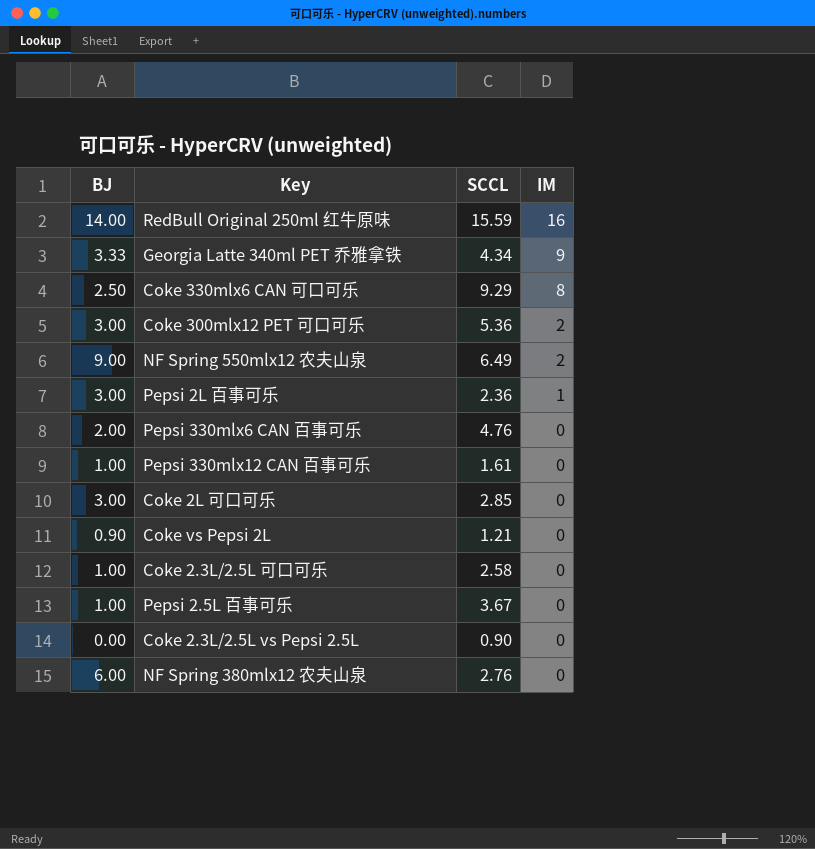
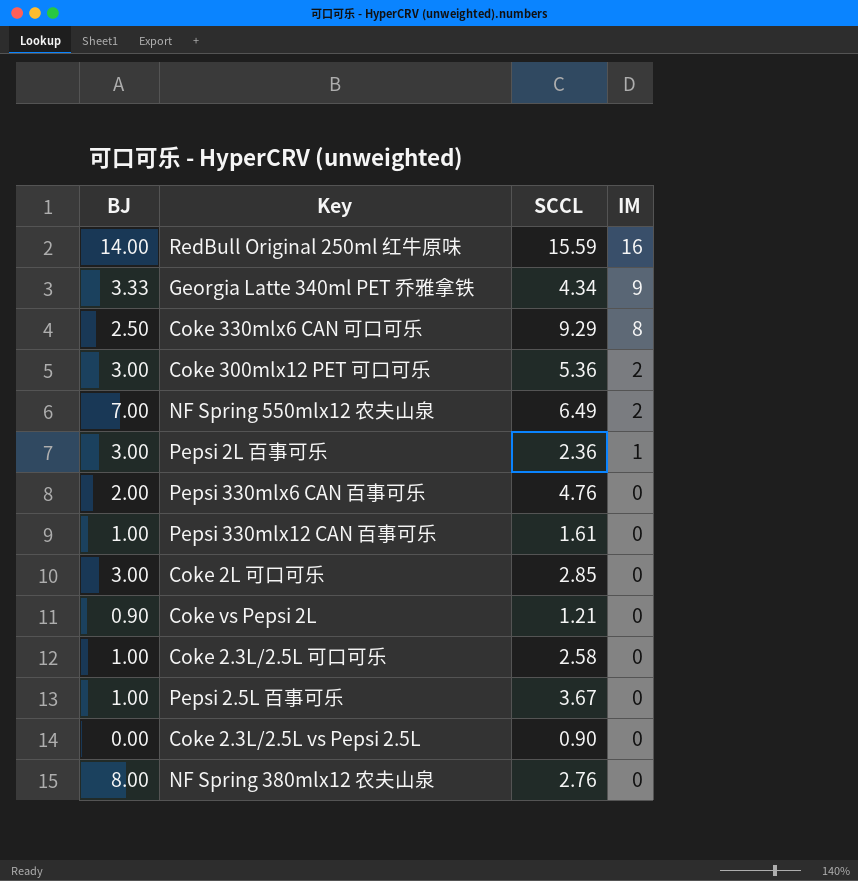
NF Spring 550mlx12 农夫山泉 | BJ: 9.00 -> 7.00
NF Spring 380mlx12 农夫山泉 | BJ: 6.00 -> 8.00

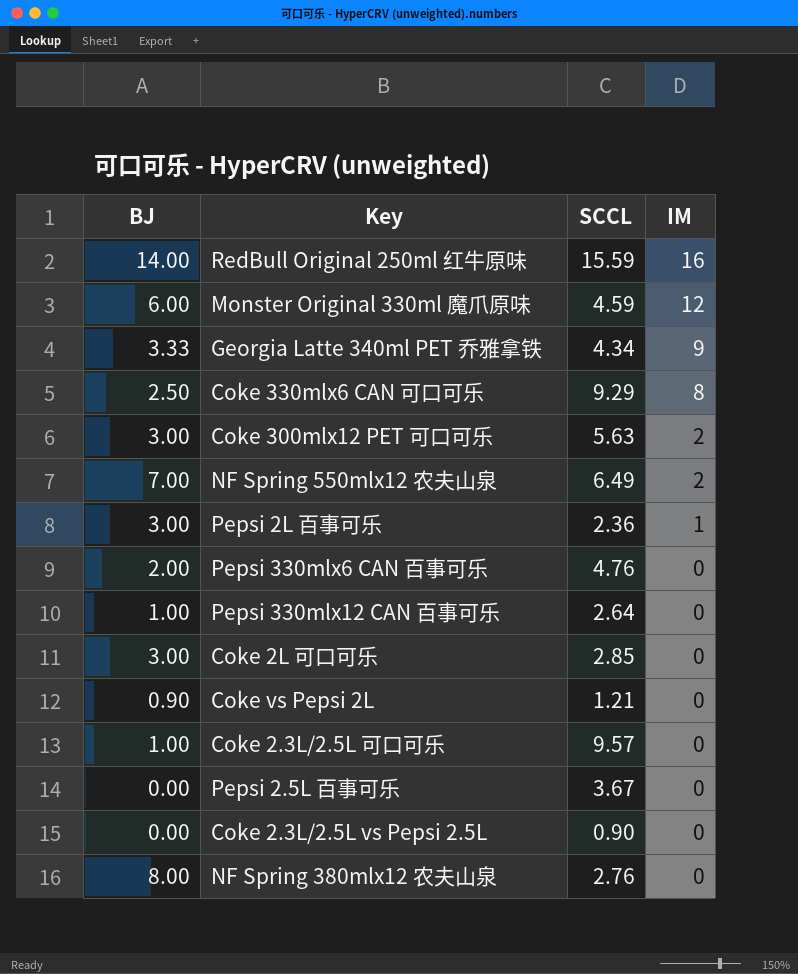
row Monster Original 330ml 魔爪原味: none -> 6.00 | 4.59 | 12
Coke 300mlx12 PET 可口可乐 | SCCL: 5.36 -> 5.63
Pepsi 330mlx12 CAN 百事可乐 | SCCL: 1.61 -> 2.64
Coke 2.3L/2.5L 可口可乐 | SCCL: 2.58 -> 9.57
Pepsi 2.5L 百事可乐 | BJ: 1.00 -> 0.00

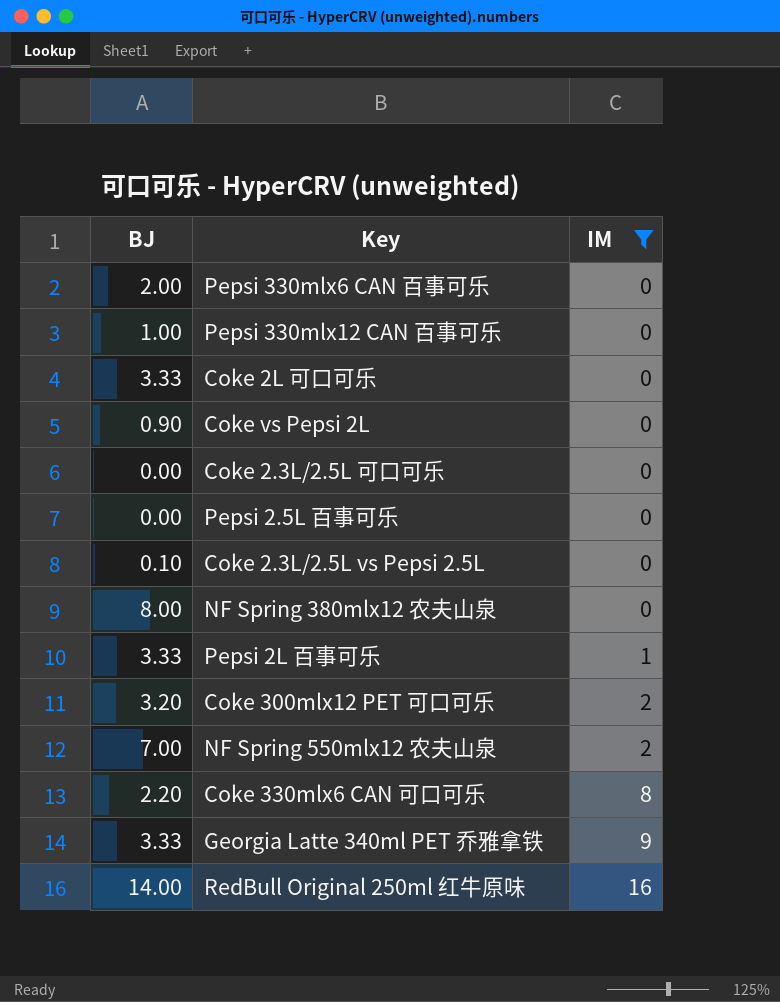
filter: none -> IM != 12
row order: IM descending -> IM ascending
column SCCL | position: 3 -> none
Coke 2L 可口可乐 | BJ: 3.00 -> 3.33
Coke 2.3L/2.5L 可口可乐 | BJ: 1.00 -> 0.00
Coke 2.3L/2.5L vs Pepsi 2.5L | BJ: 0.00 -> 0.10
Pepsi 2L 百事可乐 | BJ: 3.00 -> 3.33
Coke 300mlx12 PET 可口可乐 | BJ: 3.00 -> 3.20
Coke 330mlx6 CAN 可口可乐 | BJ: 2.50 -> 2.20

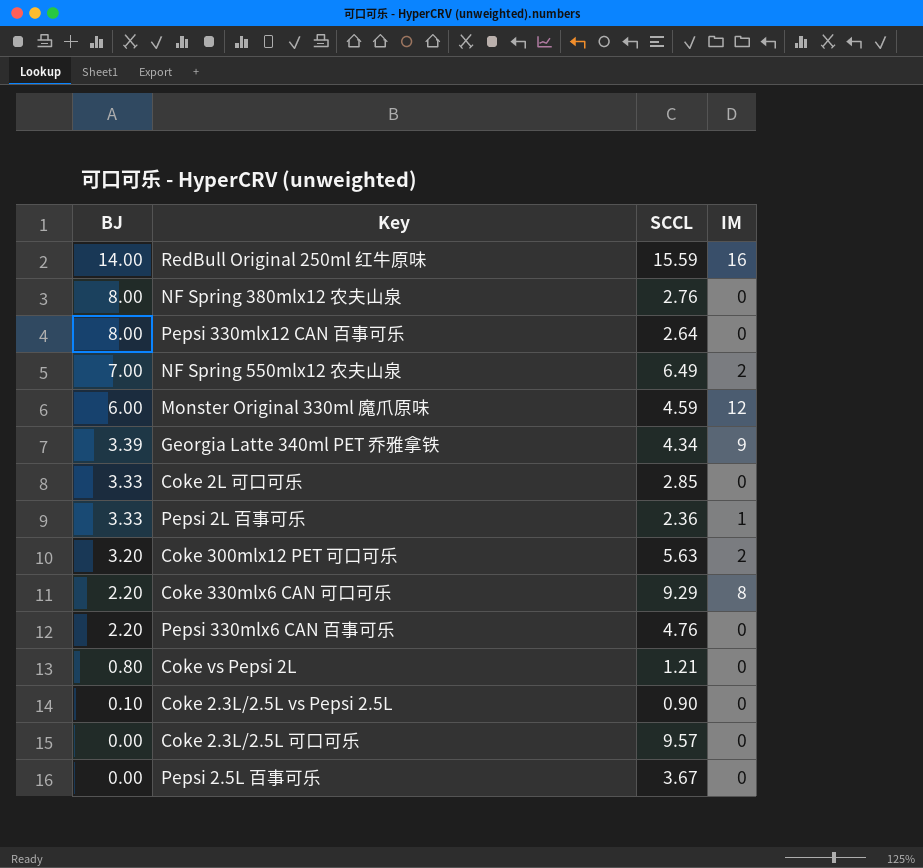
filter: IM != 12 -> none
row order: IM ascending -> BJ descending
column SCCL | position: none -> 3
Pepsi 330mlx12 CAN 百事可乐 | BJ: 1.00 -> 8.00
Georgia Latte 340ml PET 乔雅拿铁 | BJ: 3.33 -> 3.39
Pepsi 330mlx6 CAN 百事可乐 | BJ: 2.00 -> 2.20
Coke vs Pepsi 2L | BJ: 0.90 -> 0.80

